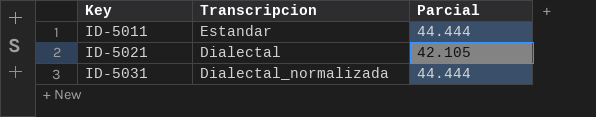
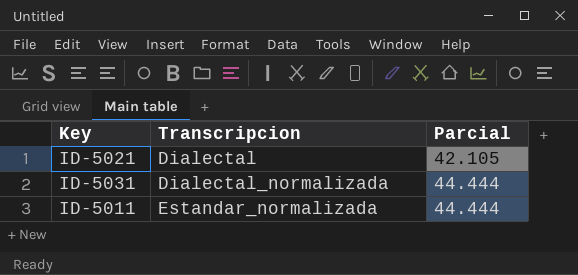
row order: Key ascending -> Transcripcion ascending
ID-5011 | Transcripcion: Estandar -> Estandar_normalizada

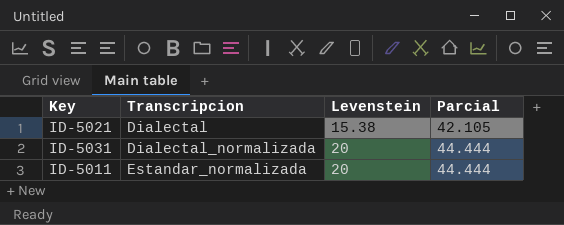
column Levenstein | position: none -> 3

